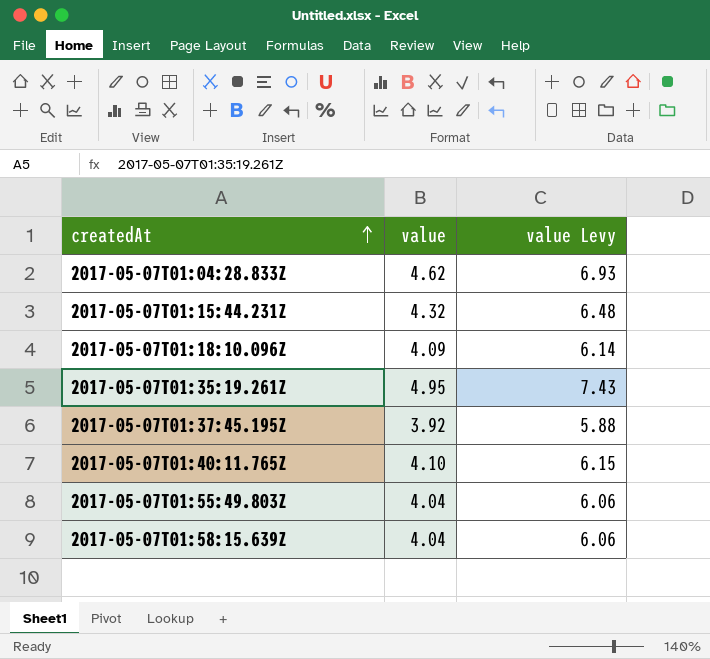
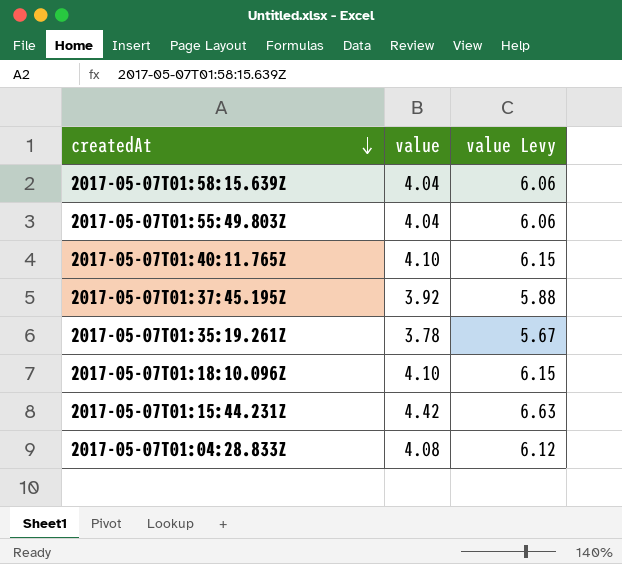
row order: createdAt ascending -> createdAt descending
2017-05-07T01:35:19.261Z | value: 4.95 -> 3.78
2017-05-07T01:35:19.261Z | value Levy: 7.43 -> 5.67
2017-05-07T01:18:10.096Z | value: 4.09 -> 4.10
2017-05-07T01:18:10.096Z | value Levy: 6.14 -> 6.15
2017-05-07T01:15:44.231Z | value: 4.32 -> 4.42
2017-05-07T01:15:44.231Z | value Levy: 6.48 -> 6.63
2017-05-07T01:04:28.833Z | value: 4.62 -> 4.08
2017-05-07T01:04:28.833Z | value Levy: 6.93 -> 6.12

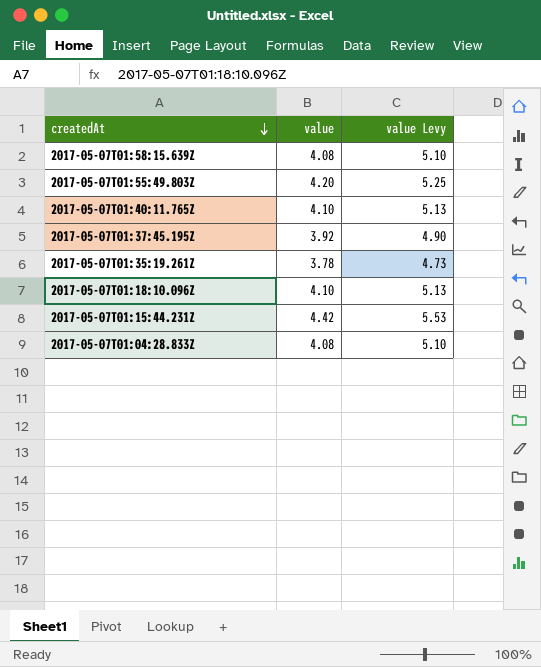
column value Levy | formula: [value] * 1.5 -> [value] * 1.25
2017-05-07T01:58:15.639Z | value: 4.04 -> 4.08
2017-05-07T01:55:49.803Z | value: 4.04 -> 4.20

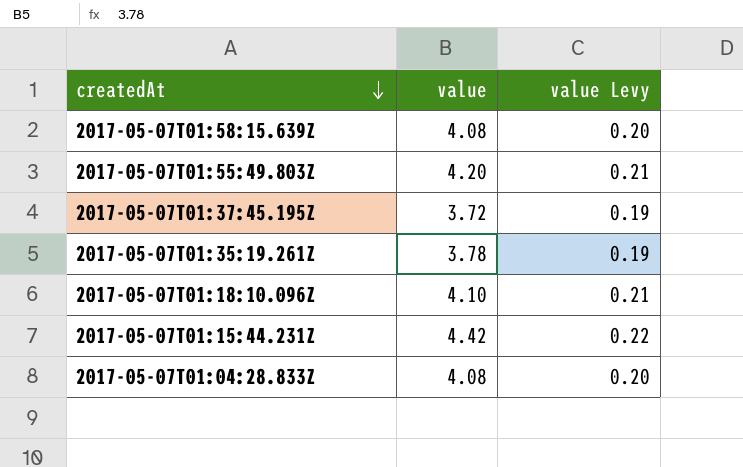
column value Levy | formula: [value] * 1.25 -> [value] * 0.05
row 2017-05-07T01:40:11.765Z: 4.10 | 5.13 -> none
2017-05-07T01:37:45.195Z | value: 3.92 -> 3.72

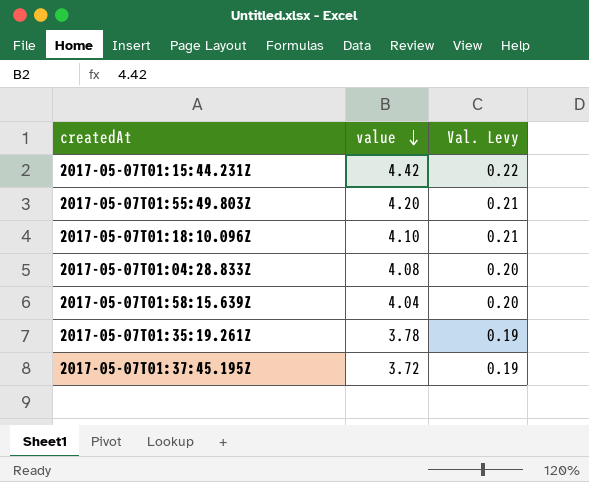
row order: createdAt descending -> value descending
column name: value Levy -> Val. Levy
2017-05-07T01:58:15.639Z | value: 4.08 -> 4.04

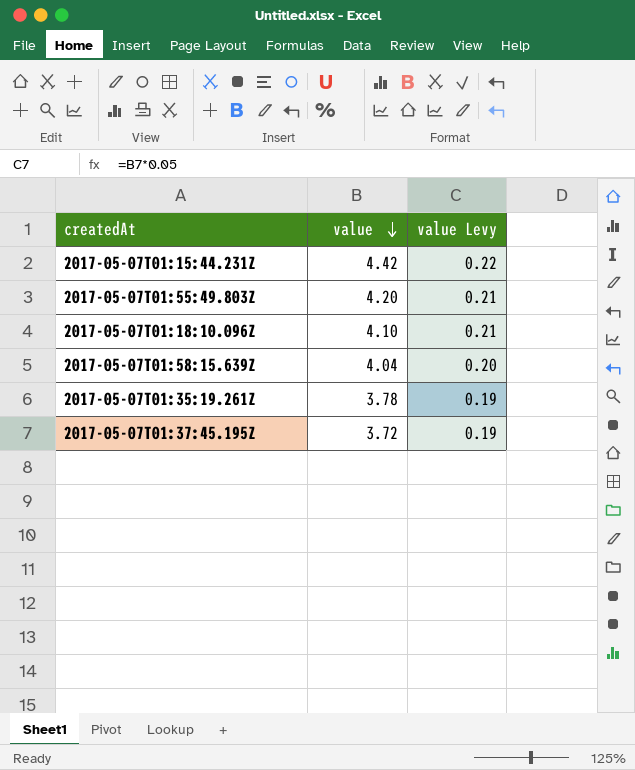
column name: Val. Levy -> value Levy
row 2017-05-07T01:04:28.833Z: 4.08 | 0.20 -> none

